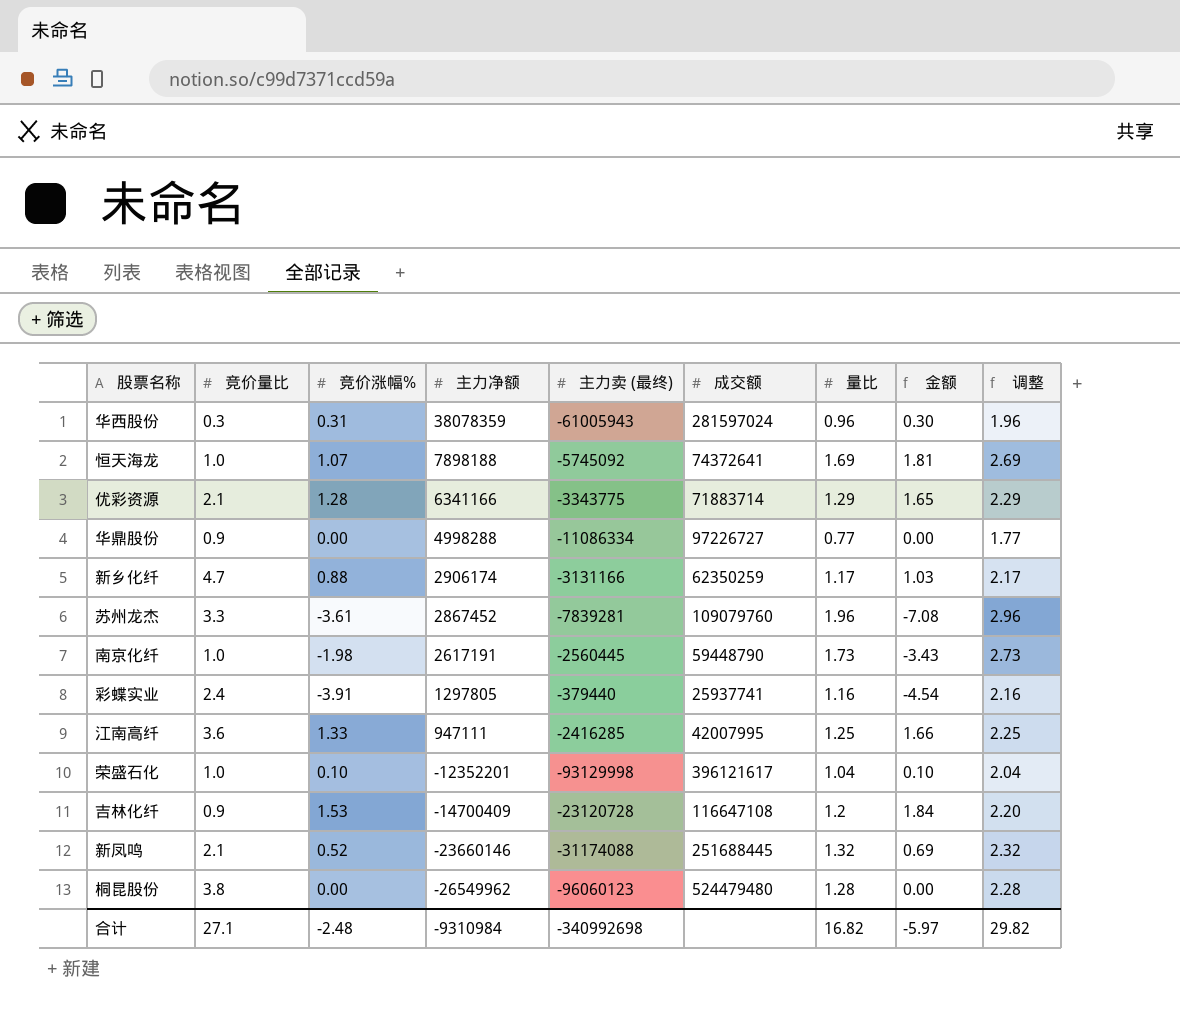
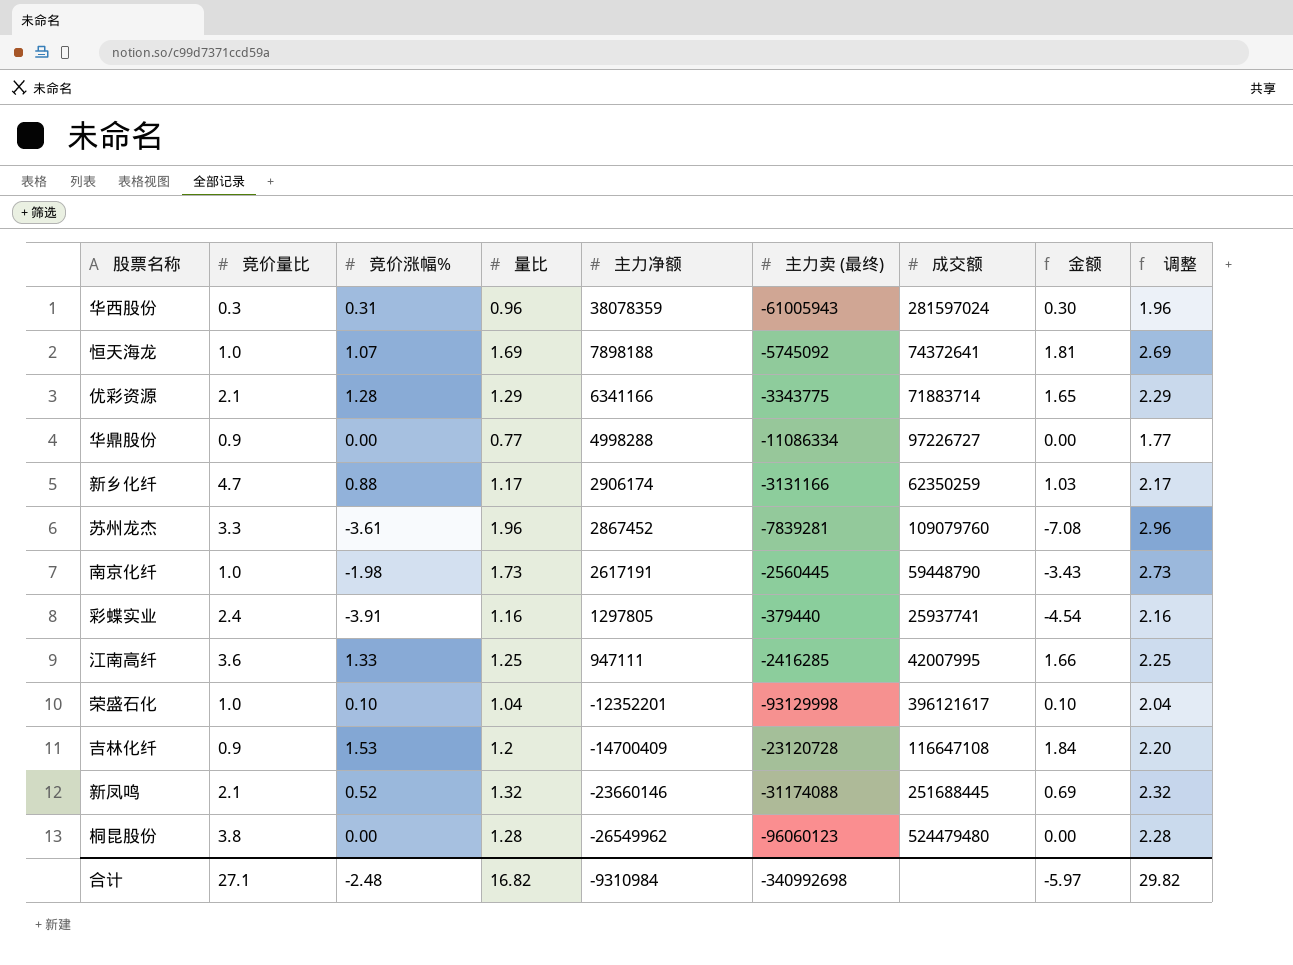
column 量比 | position: 7 -> 4

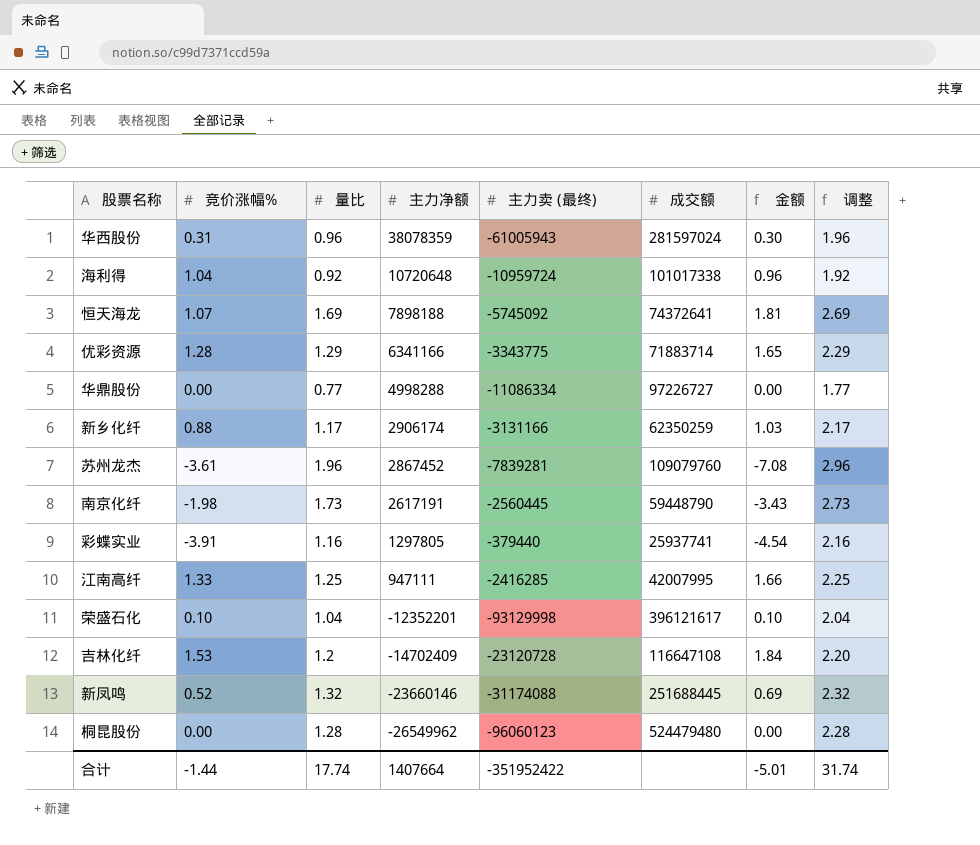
column 竞价量比 | position: 2 -> none
row 海利得: none -> 1.04 | 0.92 | 10720648 | -10959724 | 101017338 | 0.96 | 1.92
吉林化纤 | 主力净额: -14700409 -> -14702409
合计 | 竞价涨幅%: -2.48 -> -1.44
合计 | 量比: 16.82 -> 17.74
合计 | 主力净额: -9310984 -> 1407664
合计 | 主力卖 (最终): -340992698 -> -351952422
合计 | 金额: -5.97 -> -5.01
合计 | 调整: 29.82 -> 31.74

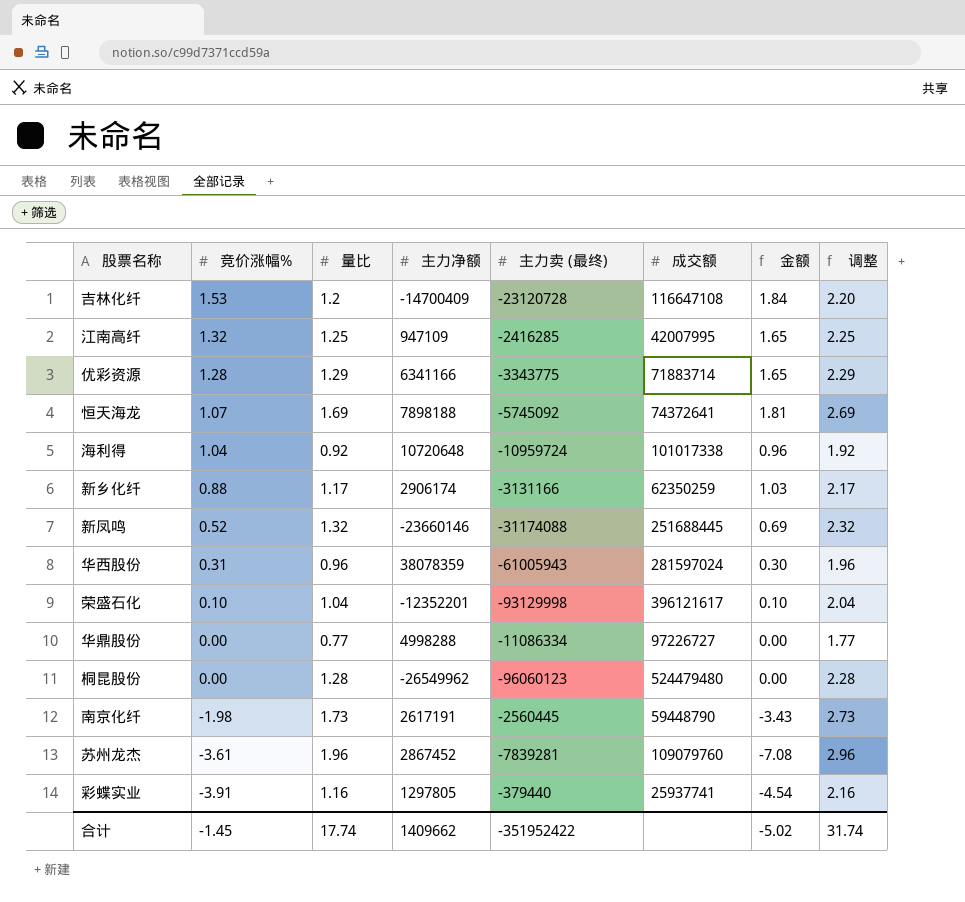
row order: 主力净额 descending -> 竞价涨幅% descending
吉林化纤 | 主力净额: -14702409 -> -14700409
江南高纤 | 竞价涨幅%: 1.33 -> 1.32
江南高纤 | 主力净额: 947111 -> 947109
江南高纤 | 金额: 1.66 -> 1.65
合计 | 竞价涨幅%: -1.44 -> -1.45
合计 | 主力净额: 1407664 -> 1409662
合计 | 金额: -5.01 -> -5.02

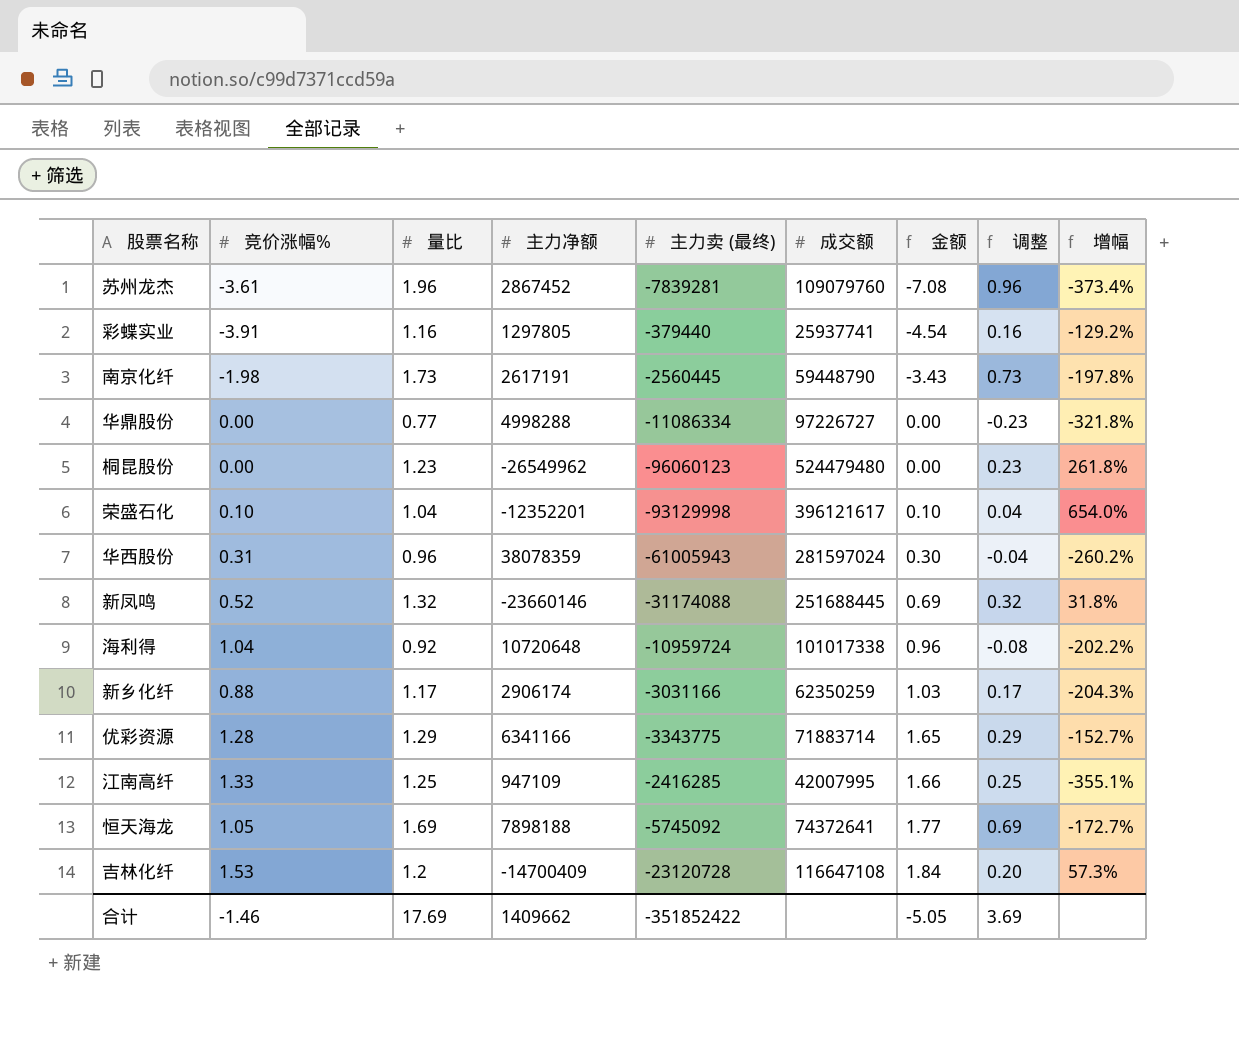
row order: 竞价涨幅% descending -> 金额 ascending
column 调整 | formula: [量比] + 1 -> [量比] - 1
column 增幅 | formula: none -> ([主力卖 (最终)] - [主力净额]) / [主力净额]
桐昆股份 | 量比: 1.28 -> 1.23
新乡化纤 | 主力卖 (最终): -3131166 -> -3031166
江南高纤 | 竞价涨幅%: 1.32 -> 1.33
江南高纤 | 金额: 1.65 -> 1.66
恒天海龙 | 竞价涨幅%: 1.07 -> 1.05
恒天海龙 | 金额: 1.81 -> 1.77
合计 | 竞价涨幅%: -1.45 -> -1.46
合计 | 量比: 17.74 -> 17.69
合计 | 主力卖 (最终): -351952422 -> -351852422
合计 | 金额: -5.02 -> -5.05
合计 | 调整: 31.74 -> 3.69

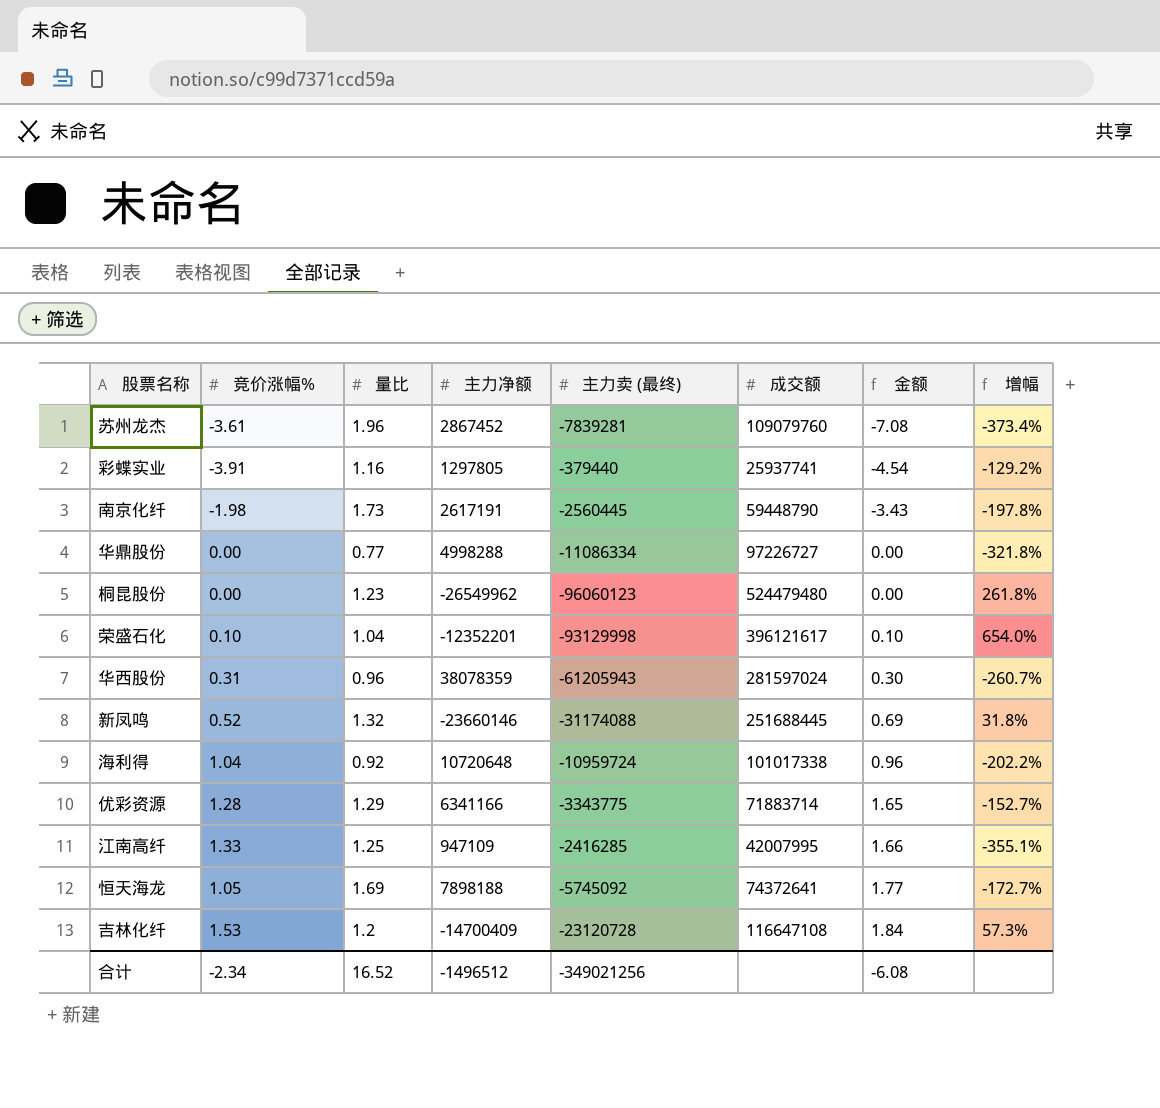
column 调整 | formula: [量比] - 1 -> none
row 新乡化纤: 0.88 | 1.17 | 2906174 | -3031166 | 62350259 | 1.03 | 0.17 | -204.3% -> none
华西股份 | 主力卖 (最终): -61005943 -> -61205943
华西股份 | 增幅: -260.2% -> -260.7%
合计 | 竞价涨幅%: -1.46 -> -2.34
合计 | 量比: 17.69 -> 16.52
合计 | 主力净额: 1409662 -> -1496512
合计 | 主力卖 (最终): -351852422 -> -349021256
合计 | 金额: -5.05 -> -6.08

